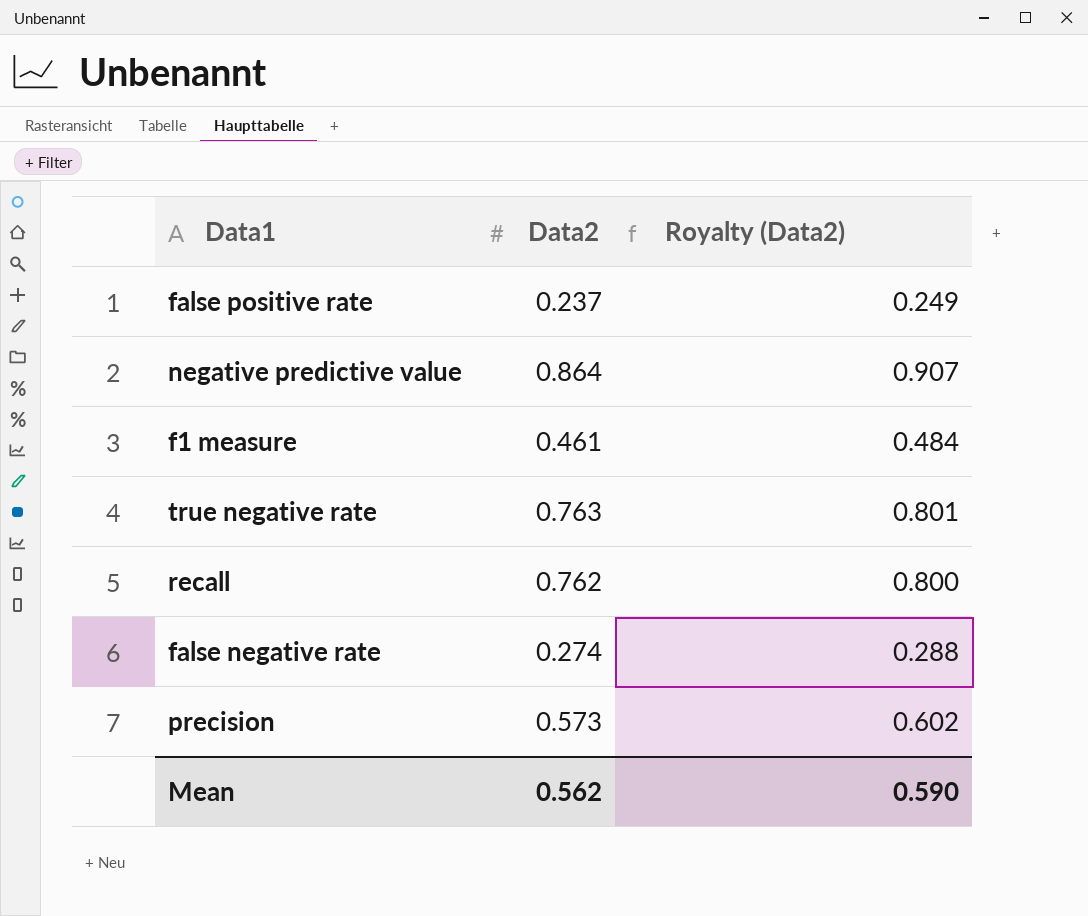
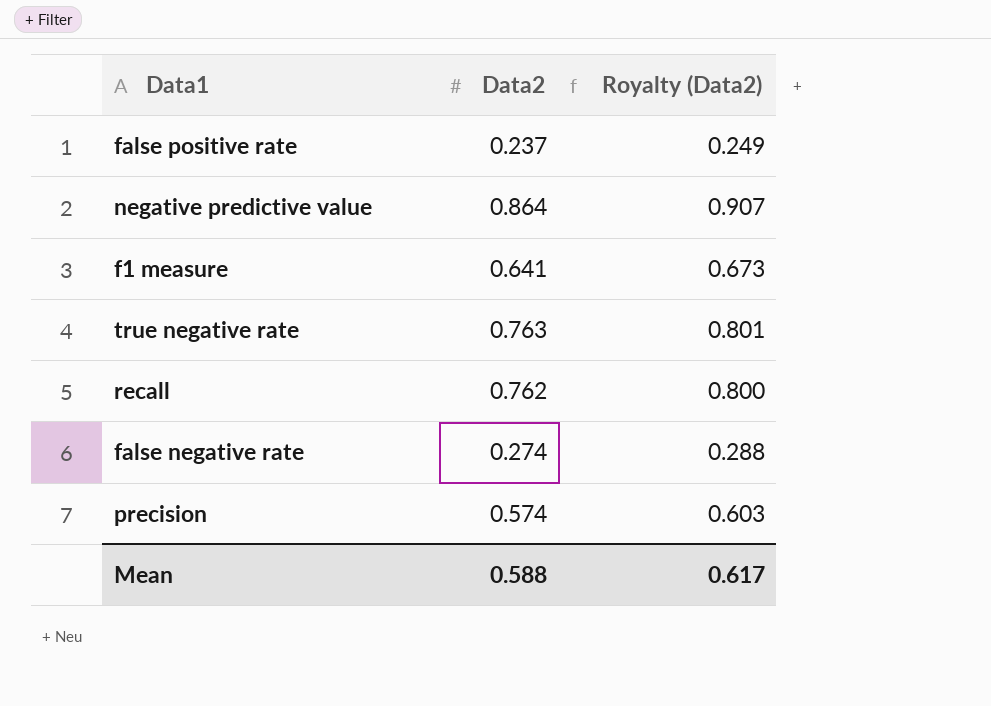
f1 measure | Data2: 0.461 -> 0.641
f1 measure | Royalty (Data2): 0.484 -> 0.673
precision | Data2: 0.573 -> 0.574
precision | Royalty (Data2): 0.602 -> 0.603
Mean | Data2: 0.562 -> 0.588
Mean | Royalty (Data2): 0.590 -> 0.617

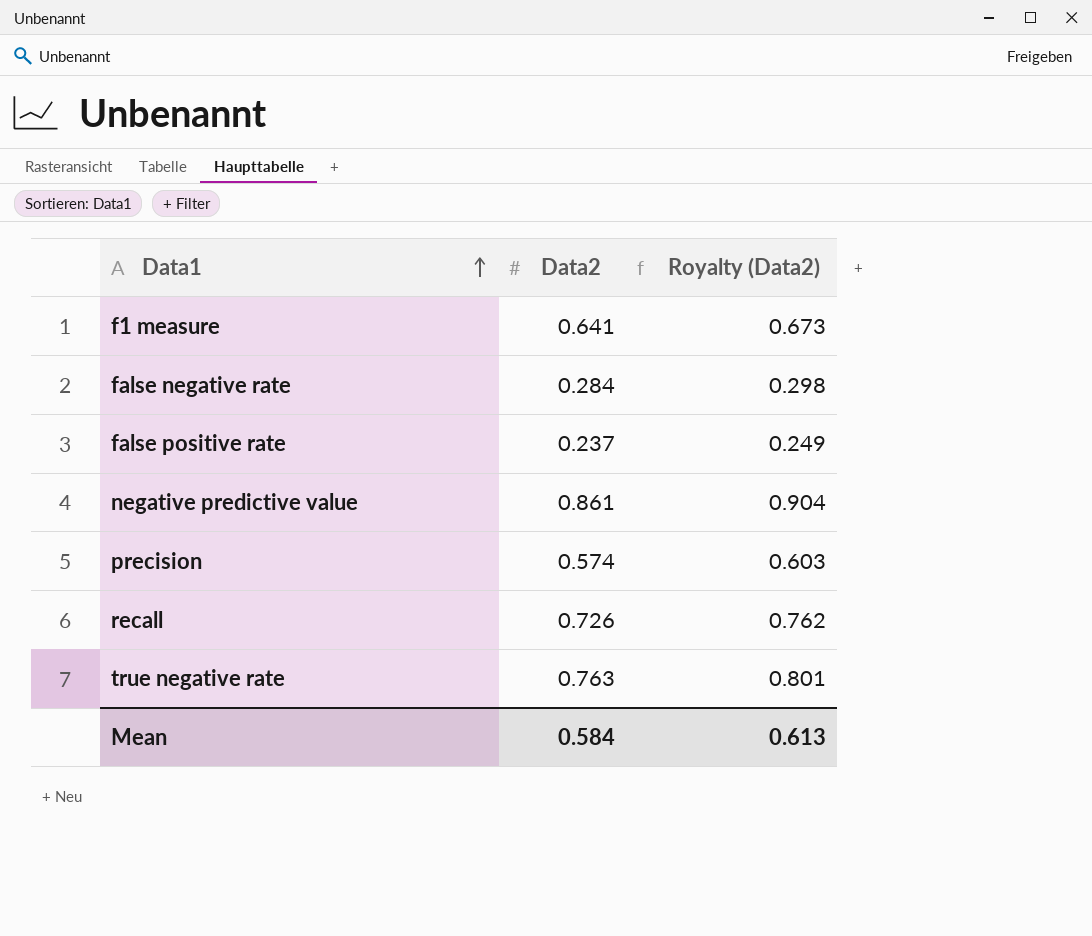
row order: none -> Data1 ascending
false negative rate | Data2: 0.274 -> 0.284
false negative rate | Royalty (Data2): 0.288 -> 0.298
negative predictive value | Data2: 0.864 -> 0.861
negative predictive value | Royalty (Data2): 0.907 -> 0.904
recall | Data2: 0.762 -> 0.726
recall | Royalty (Data2): 0.800 -> 0.762
Mean | Data2: 0.588 -> 0.584
Mean | Royalty (Data2): 0.617 -> 0.613

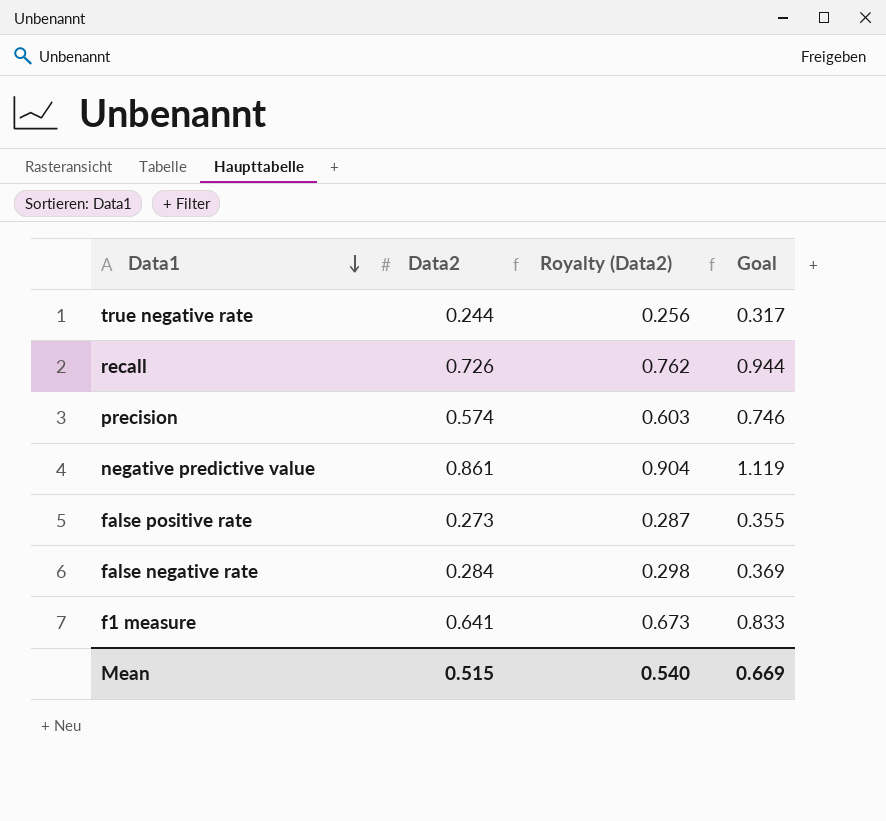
row order: Data1 ascending -> Data1 descending
column Goal | formula: none -> [Data2] * 1.3
true negative rate | Data2: 0.763 -> 0.244
true negative rate | Royalty (Data2): 0.801 -> 0.256
false positive rate | Data2: 0.237 -> 0.273
false positive rate | Royalty (Data2): 0.249 -> 0.287
Mean | Data2: 0.584 -> 0.515
Mean | Royalty (Data2): 0.613 -> 0.540

